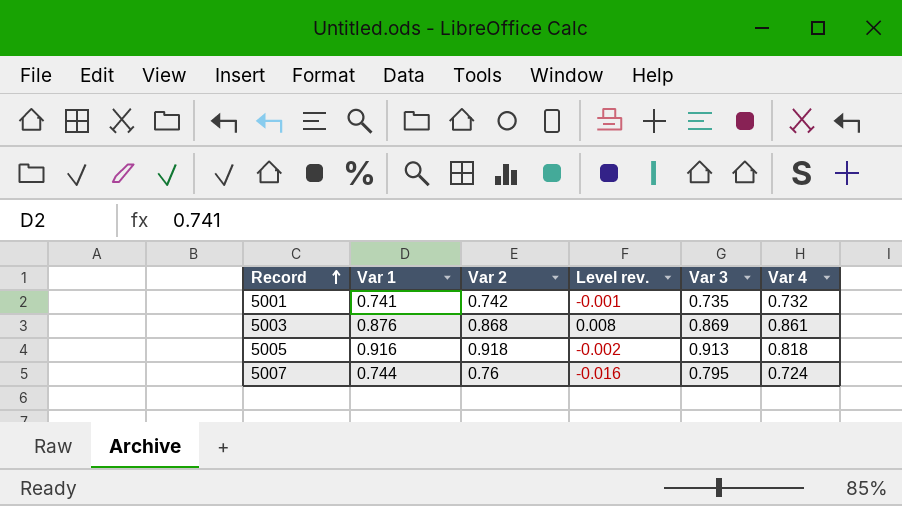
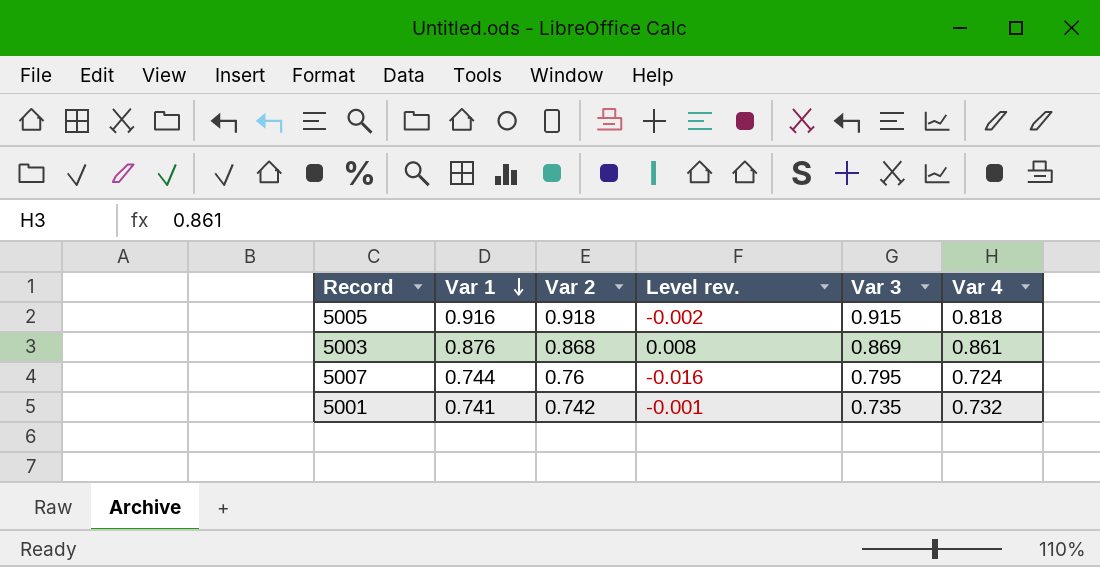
row order: Record ascending -> Var 1 descending
5005 | Var 3: 0.913 -> 0.915

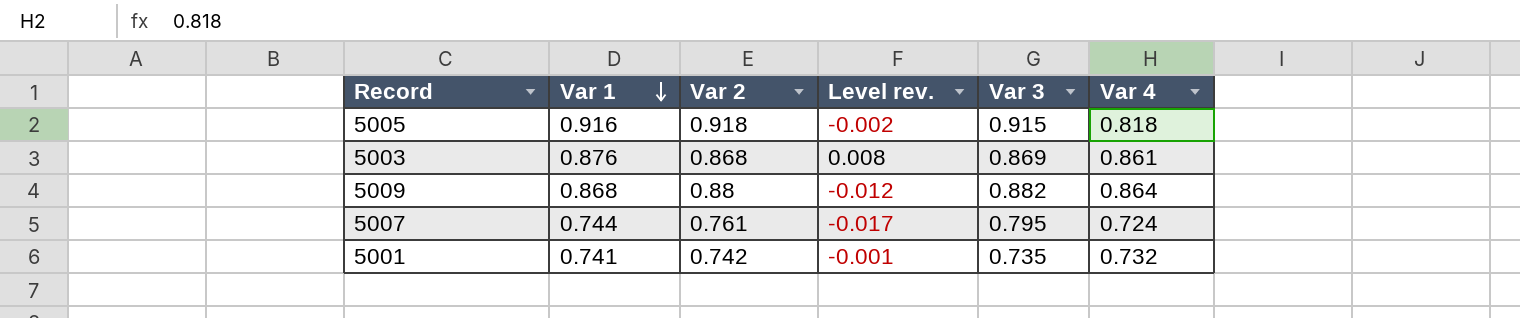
row 5009: none -> 0.868 | 0.88 | -0.012 | 0.882 | 0.864
5007 | Var 2: 0.76 -> 0.761
5007 | Level rev.: -0.016 -> -0.017

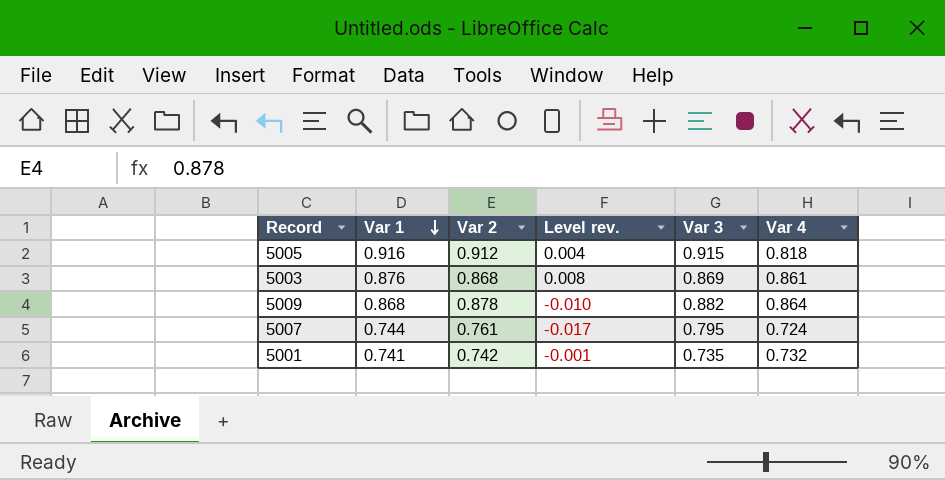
5005 | Var 2: 0.918 -> 0.912
5005 | Level rev.: -0.002 -> 0.004
5009 | Var 2: 0.88 -> 0.878
5009 | Level rev.: -0.012 -> -0.010

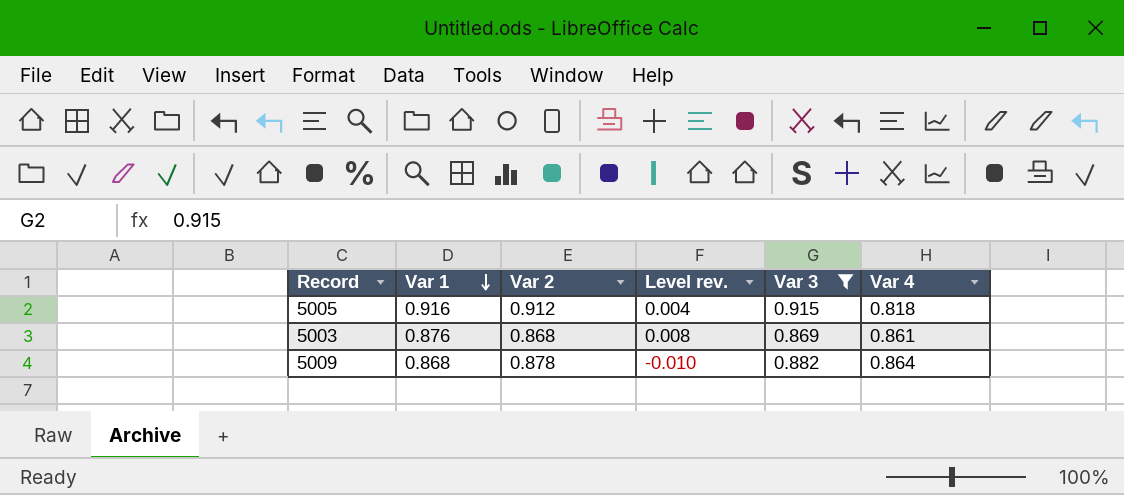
filter: none -> Var 3 >= 0.869

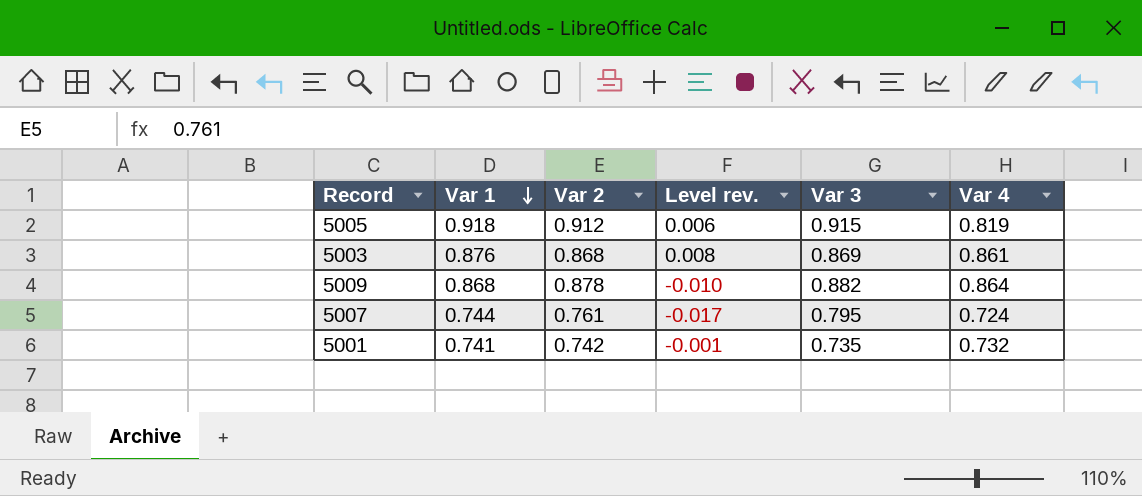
filter: Var 3 >= 0.869 -> none
5005 | Var 1: 0.916 -> 0.918
5005 | Level rev.: 0.004 -> 0.006
5005 | Var 4: 0.818 -> 0.819

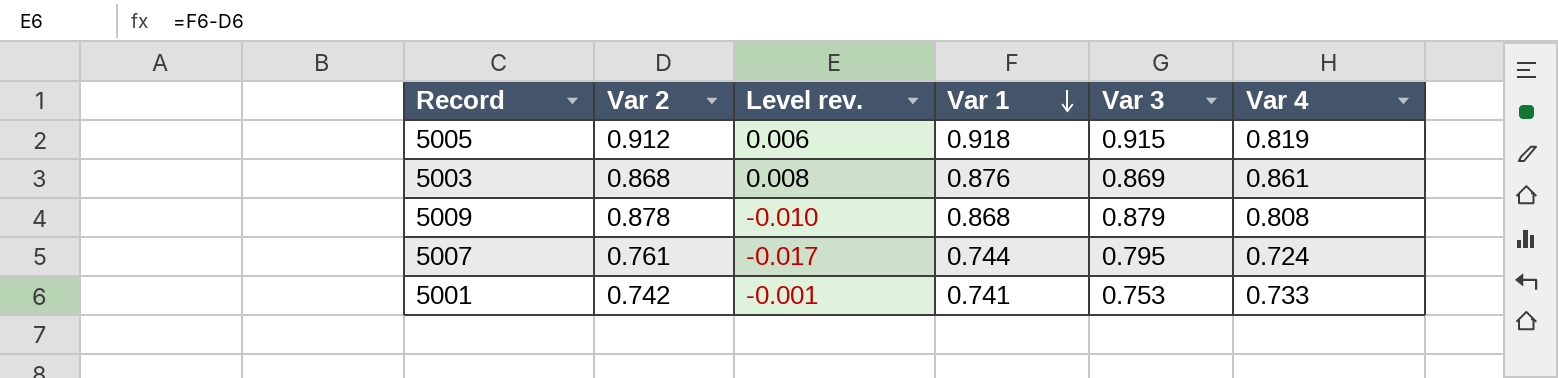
column Var 1 | position: 2 -> 4
5009 | Var 3: 0.882 -> 0.879
5009 | Var 4: 0.864 -> 0.808
5001 | Var 3: 0.735 -> 0.753
5001 | Var 4: 0.732 -> 0.733

